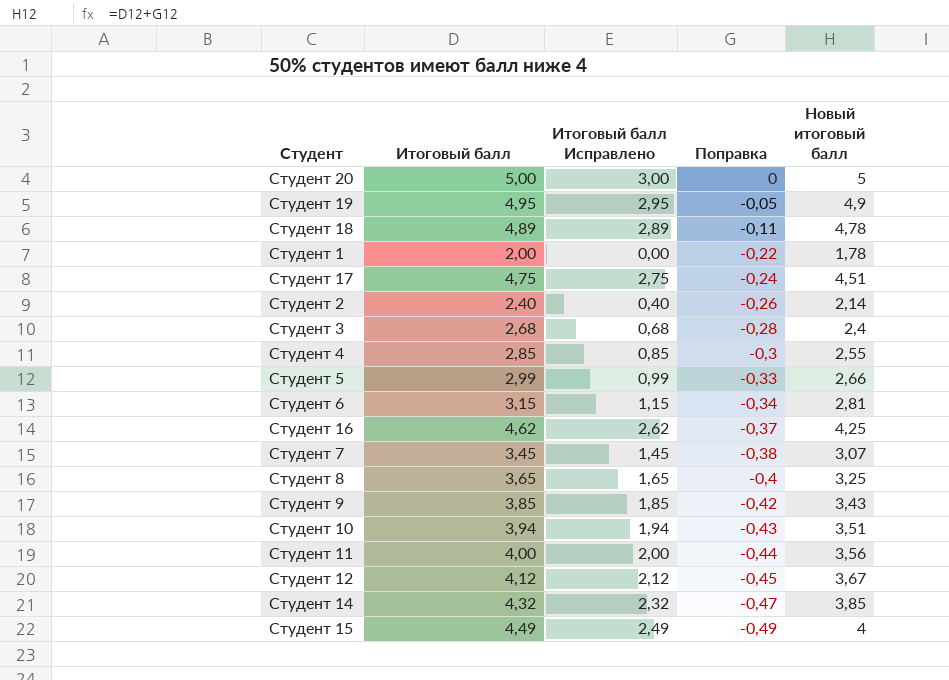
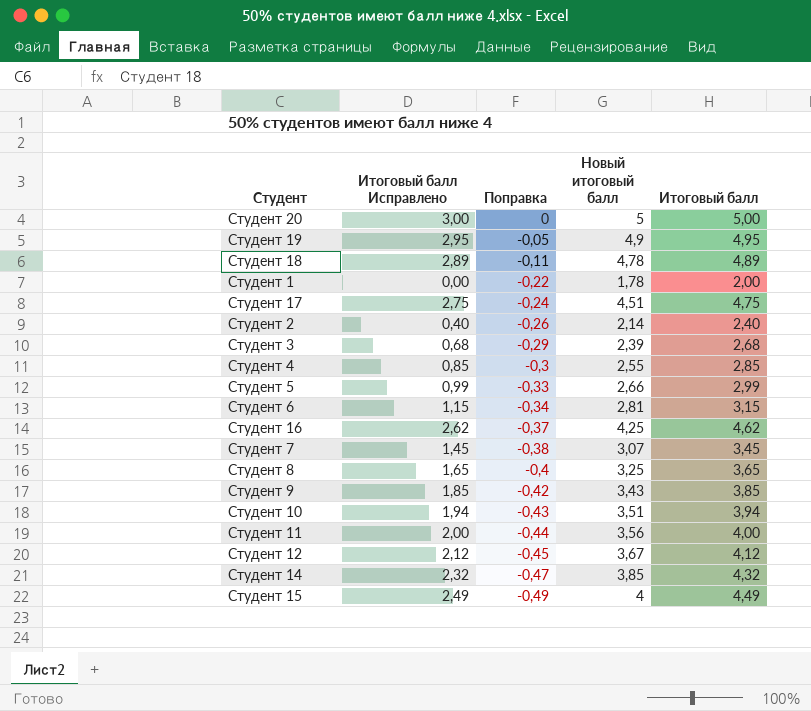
column Итоговый балл | position: 2 -> 5
Студент 3 | Поправка: -0,28 -> -0,29
Студент 3 | Новый итоговый балл: 2,4 -> 2,39

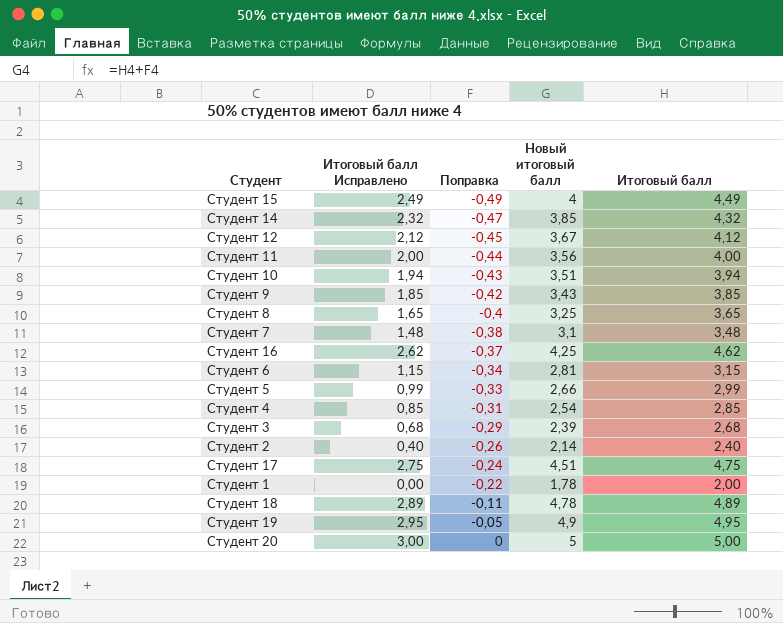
row order: Поправка descending -> Поправка ascending
Студент 7 | Итоговый балл Исправлено: 1,45 -> 1,48
Студент 7 | Новый итоговый балл: 3,07 -> 3,1
Студент 7 | Итоговый балл: 3,45 -> 3,48
Студент 4 | Поправка: -0,3 -> -0,31
Студент 4 | Новый итоговый балл: 2,55 -> 2,54

